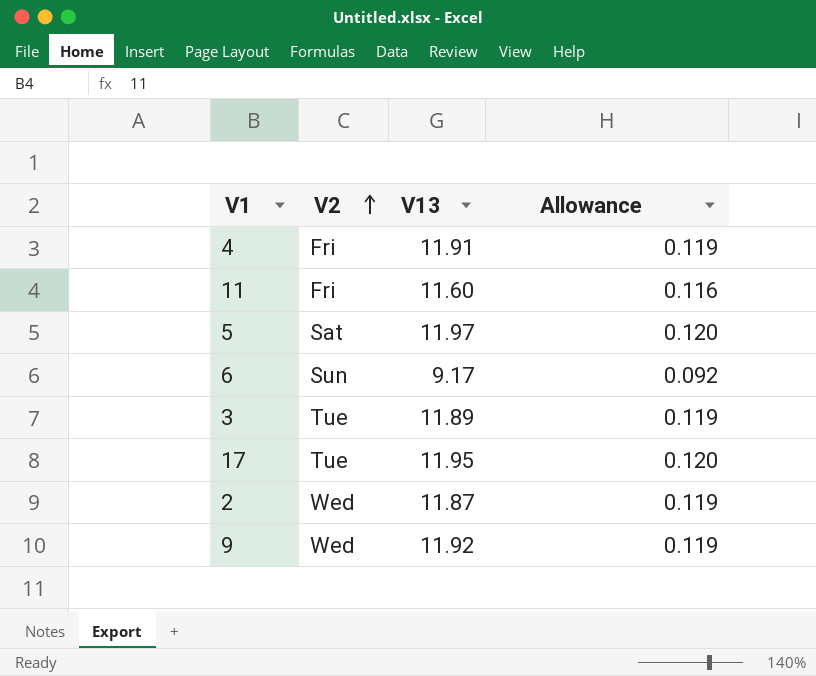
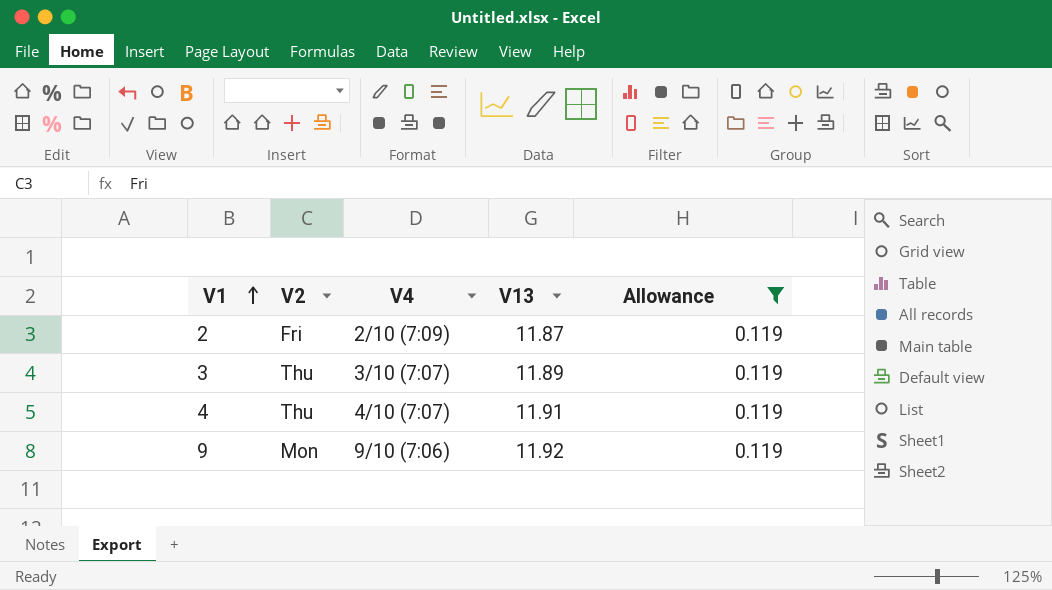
filter: none -> Allowance = 0.119
row order: V2 ascending -> V1 ascending
column V4 | position: none -> 3
2 | V2: Wed -> Fri
3 | V2: Tue -> Thu
4 | V2: Fri -> Thu
9 | V2: Wed -> Mon

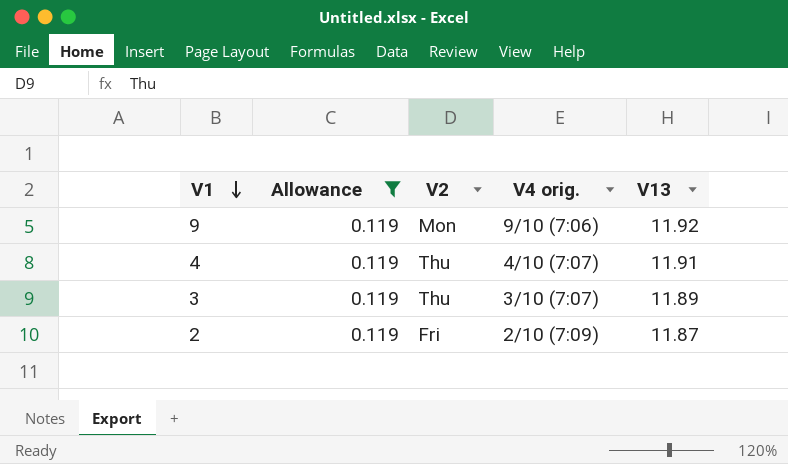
row order: V1 ascending -> V1 descending
column Allowance | position: 5 -> 2
column name: V4 -> V4 orig.

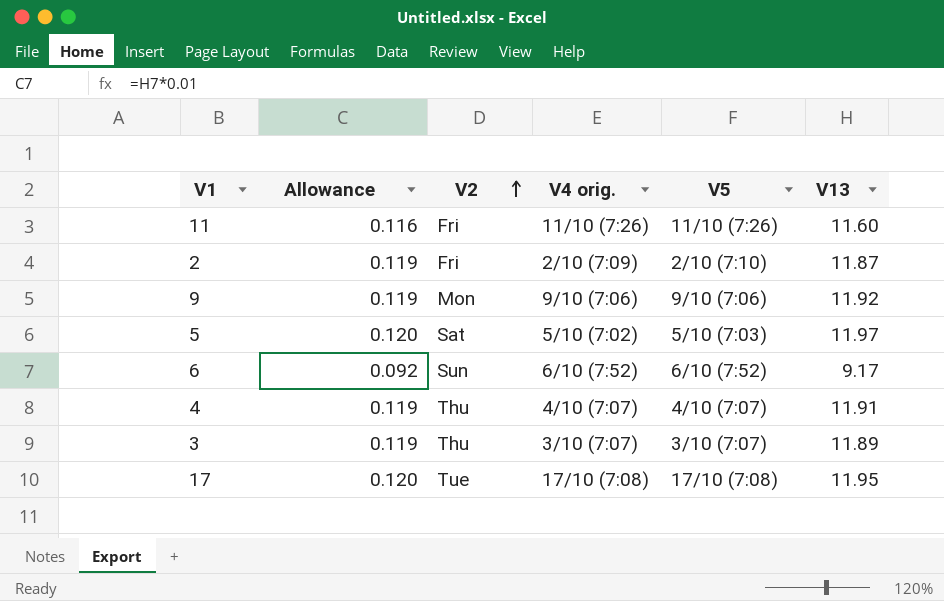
filter: Allowance = 0.119 -> none
row order: V1 descending -> V2 ascending
column V5 | position: none -> 5

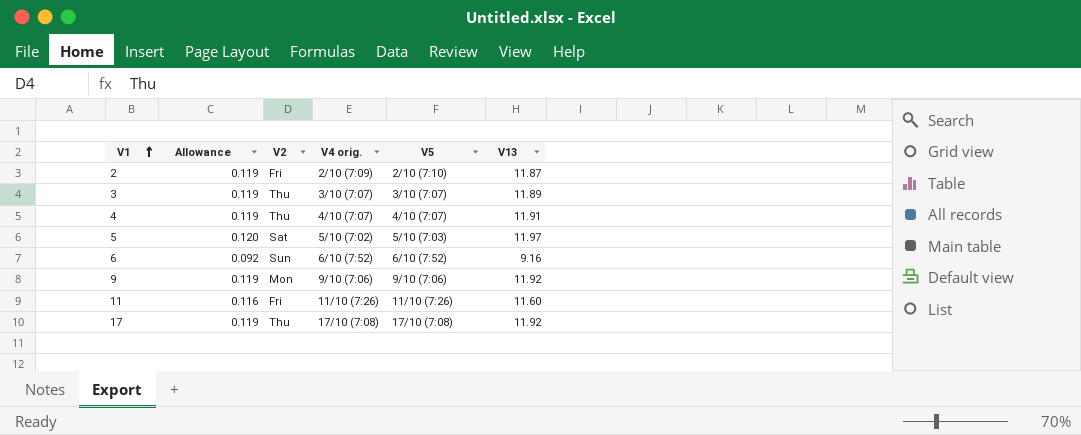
row order: V2 ascending -> V1 ascending
6 | V13: 9.17 -> 9.16
17 | Allowance: 0.120 -> 0.119
17 | V2: Tue -> Thu
17 | V13: 11.95 -> 11.92

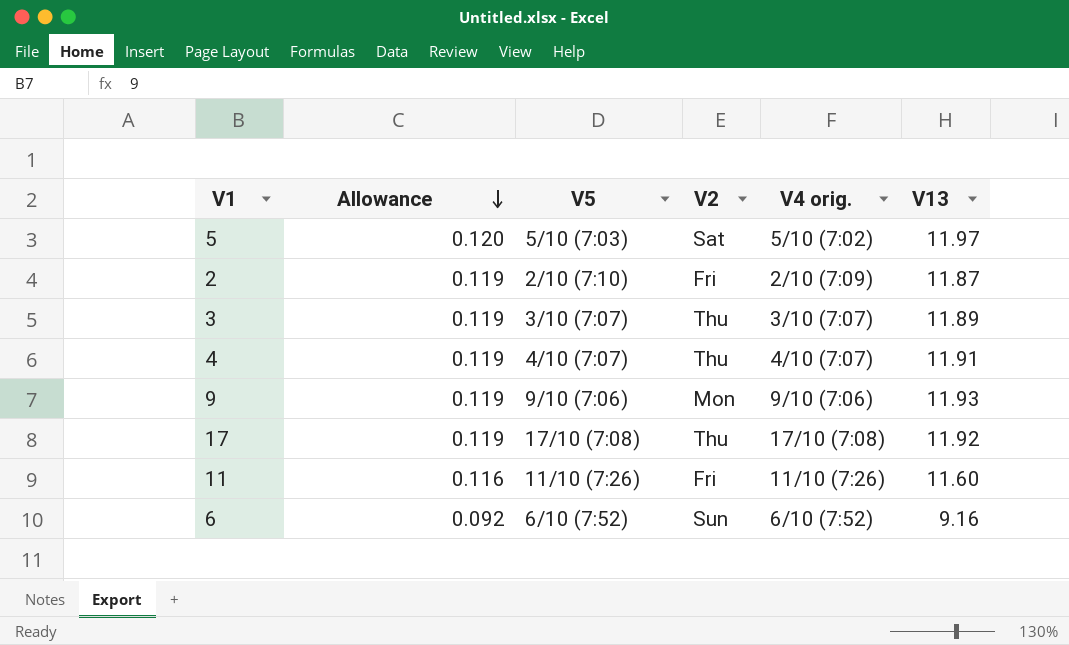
row order: V1 ascending -> Allowance descending
column V5 | position: 5 -> 3
9 | V13: 11.92 -> 11.93

